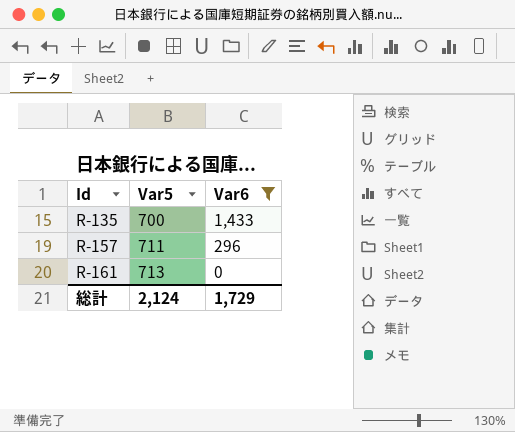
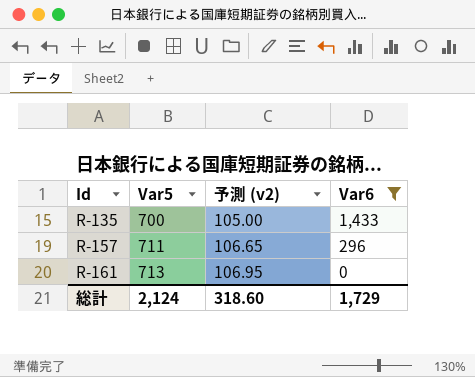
column 予測 (v2) | formula: none -> [Var5] * 0.15

